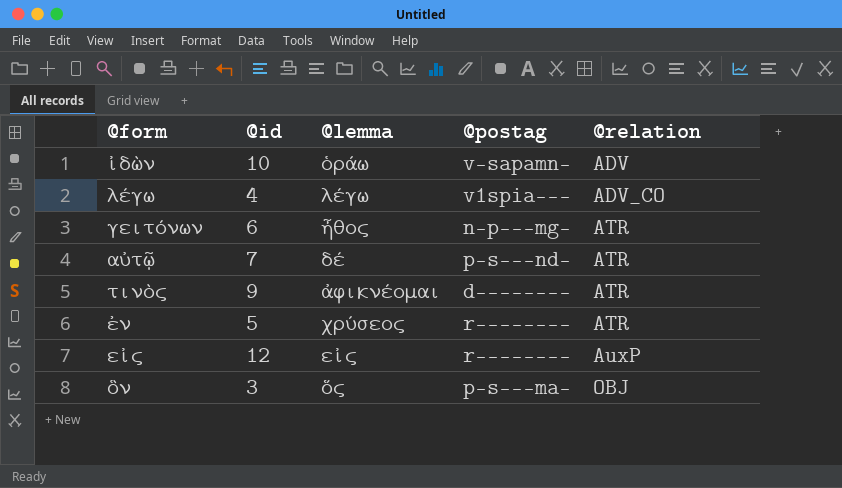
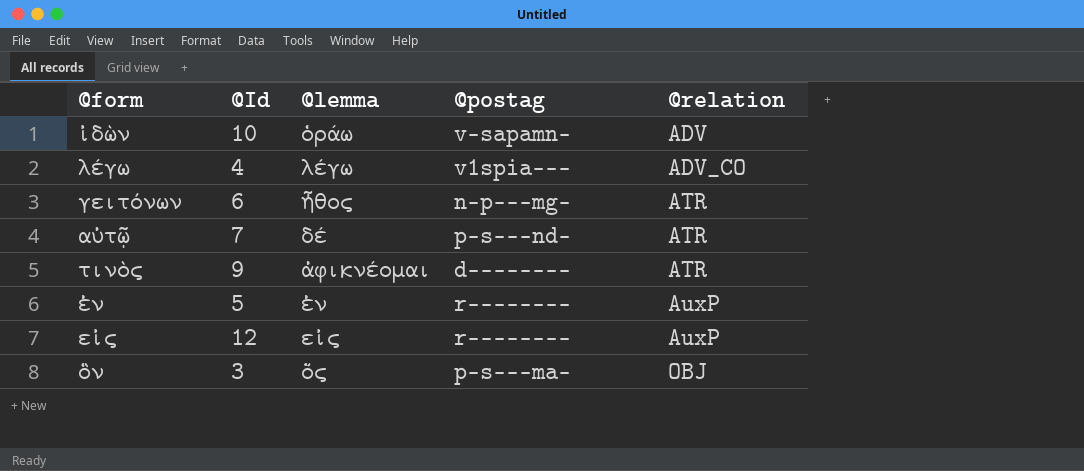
column name: @id -> @Id
ἐν | @lemma: χρύσεος -> ἐν
ἐν | @relation: ATR -> AuxP

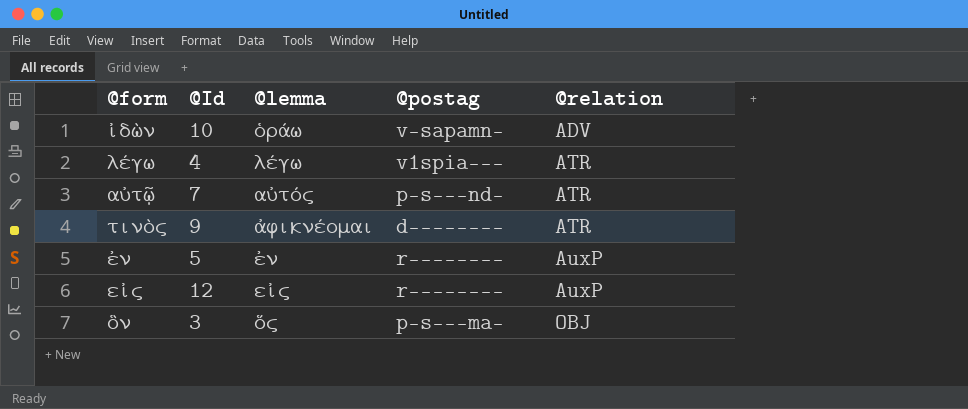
row γειτόνων: 6 | ἦθος | n-p---mg- | ATR -> none
λέγω | @relation: ADV_CO -> ATR
αὐτῷ | @lemma: δέ -> αὐτός

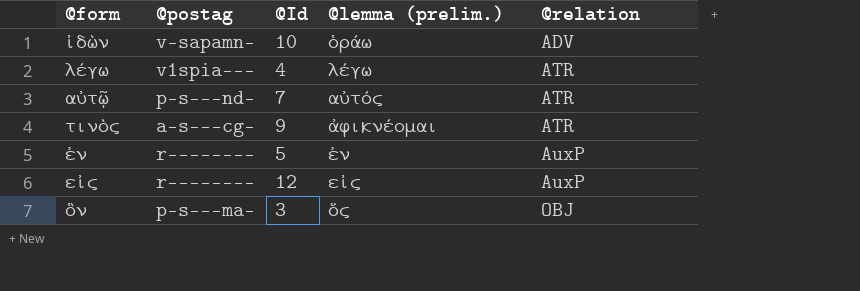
column @postag | position: 4 -> 2
column name: @lemma -> @lemma (prelim.)
τινὸς | @postag: d-------- -> a-s---cg-

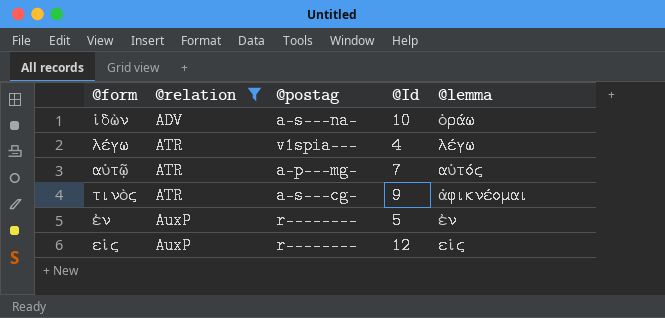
filter: none -> @relation != OBJ
column @relation | position: 5 -> 2
column name: @lemma (prelim.) -> @lemma
ἰδὼν | @postag: v-sapamn- -> a-s---na-
αὐτῷ | @postag: p-s---nd- -> a-p---mg-

